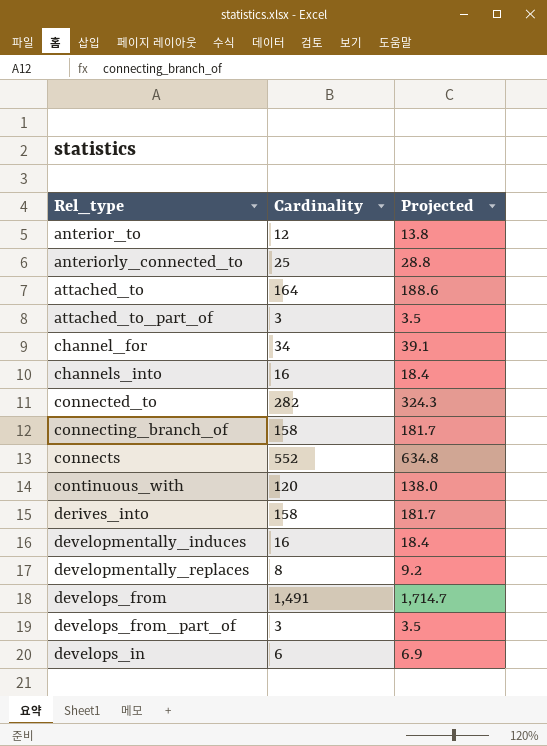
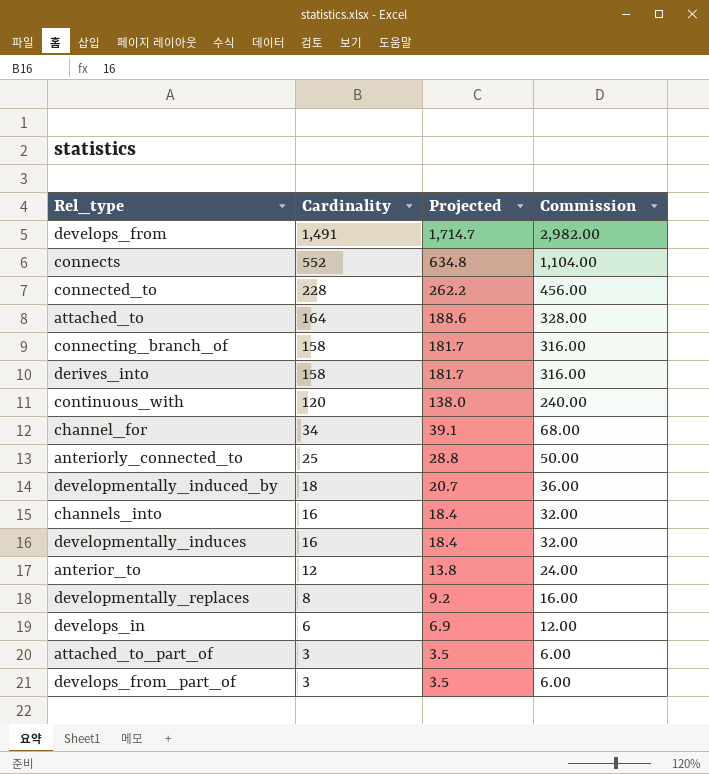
row order: Rel_type ascending -> Cardinality descending
column Commission | formula: none -> [Cardinality] * 2
connected_to | Cardinality: 282 -> 228
connected_to | Projected: 324.3 -> 262.2
row developmentally_induced_by: none -> 18 | 20.7 | 36.00

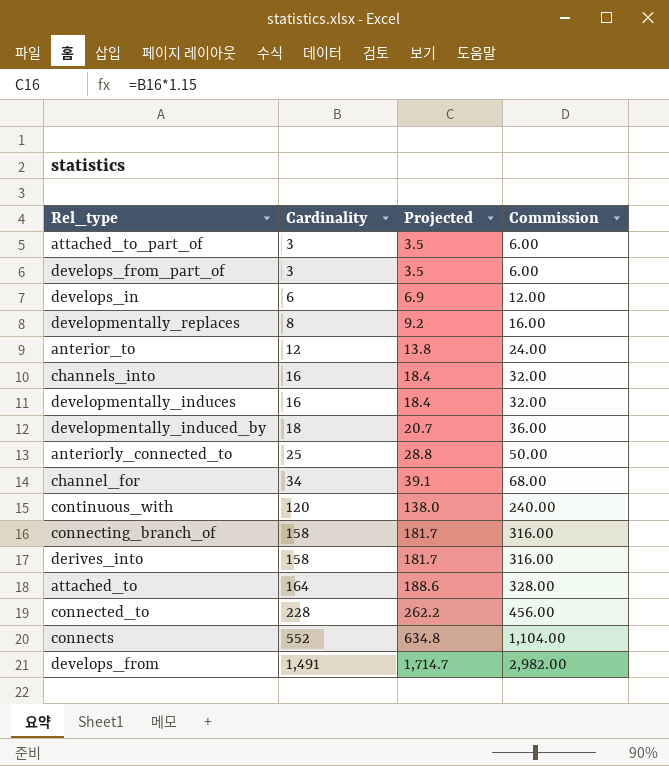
row order: Cardinality descending -> Cardinality ascending

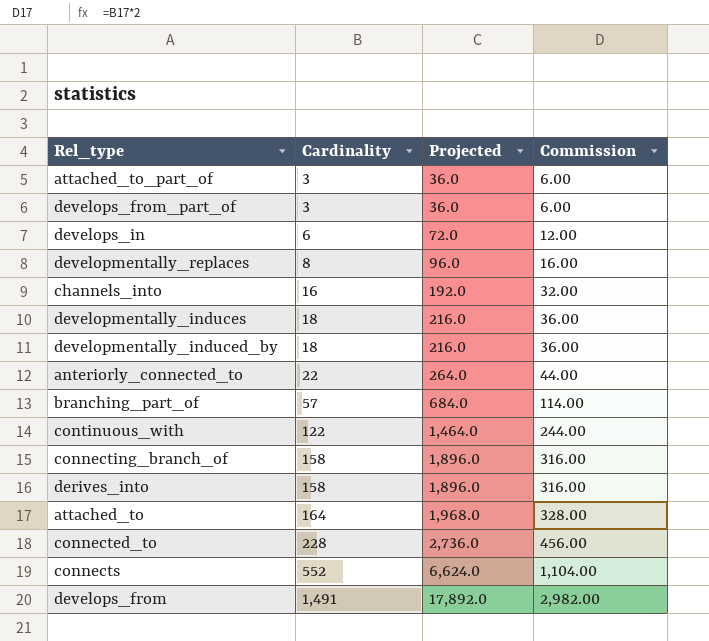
column Projected | formula: [Cardinality] * 1.15 -> [Cardinality] * 12
row anterior_to: 12 | 13.8 | 24.00 -> none
row channel_for: 34 | 39.1 | 68.00 -> none
developmentally_induces | Cardinality: 16 -> 18
developmentally_induces | Commission: 32.00 -> 36.00
anteriorly_connected_to | Cardinality: 25 -> 22
anteriorly_connected_to | Commission: 50.00 -> 44.00
row branching_part_of: none -> 57 | 684.0 | 114.00
continuous_with | Cardinality: 120 -> 122
continuous_with | Commission: 240.00 -> 244.00

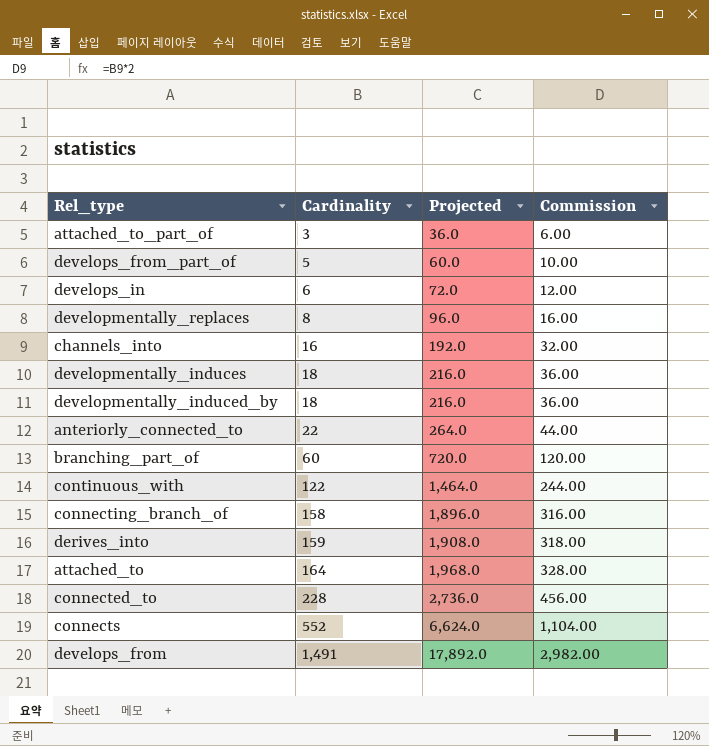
develops_from_part_of | Cardinality: 3 -> 5
develops_from_part_of | Projected: 36.0 -> 60.0
develops_from_part_of | Commission: 6.00 -> 10.00
branching_part_of | Cardinality: 57 -> 60
branching_part_of | Projected: 684.0 -> 720.0
branching_part_of | Commission: 114.00 -> 120.00
derives_into | Cardinality: 158 -> 159
derives_into | Projected: 1,896.0 -> 1,908.0
derives_into | Commission: 316.00 -> 318.00

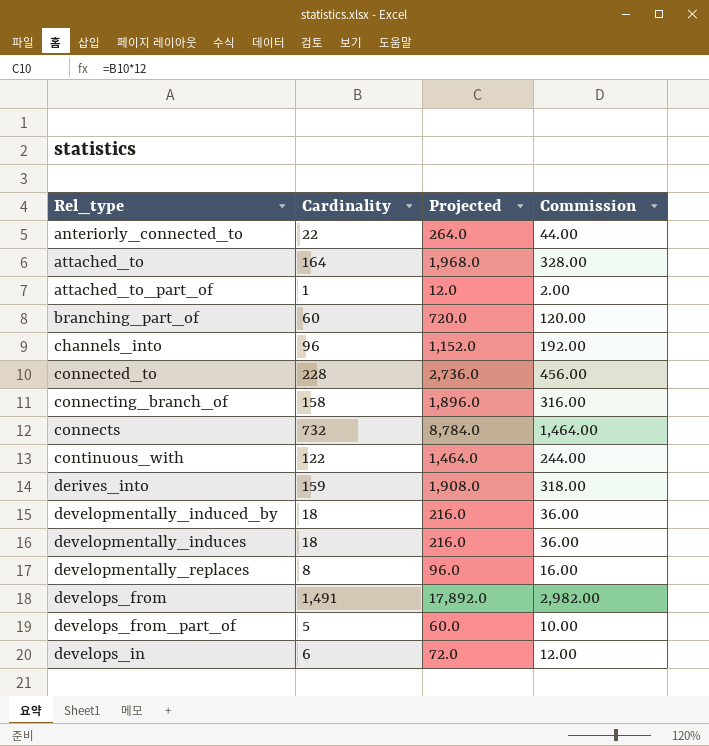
row order: Cardinality ascending -> Rel_type ascending
attached_to_part_of | Cardinality: 3 -> 1
attached_to_part_of | Projected: 36.0 -> 12.0
attached_to_part_of | Commission: 6.00 -> 2.00
channels_into | Cardinality: 16 -> 96
channels_into | Projected: 192.0 -> 1,152.0
channels_into | Commission: 32.00 -> 192.00
connects | Cardinality: 552 -> 732
connects | Projected: 6,624.0 -> 8,784.0
connects | Commission: 1,104.00 -> 1,464.00

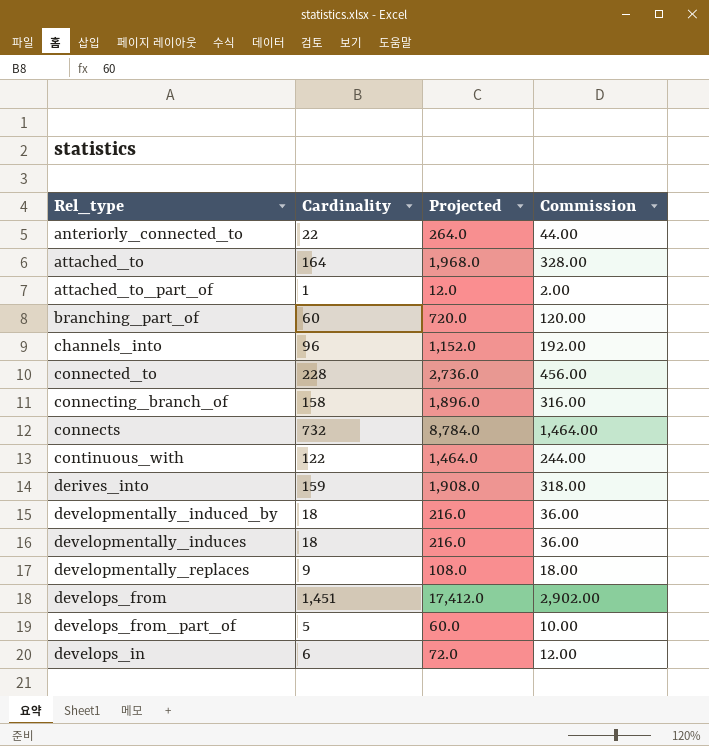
developmentally_replaces | Cardinality: 8 -> 9
developmentally_replaces | Projected: 96.0 -> 108.0
developmentally_replaces | Commission: 16.00 -> 18.00
develops_from | Cardinality: 1,491 -> 1,451
develops_from | Projected: 17,892.0 -> 17,412.0
develops_from | Commission: 2,982.00 -> 2,902.00

